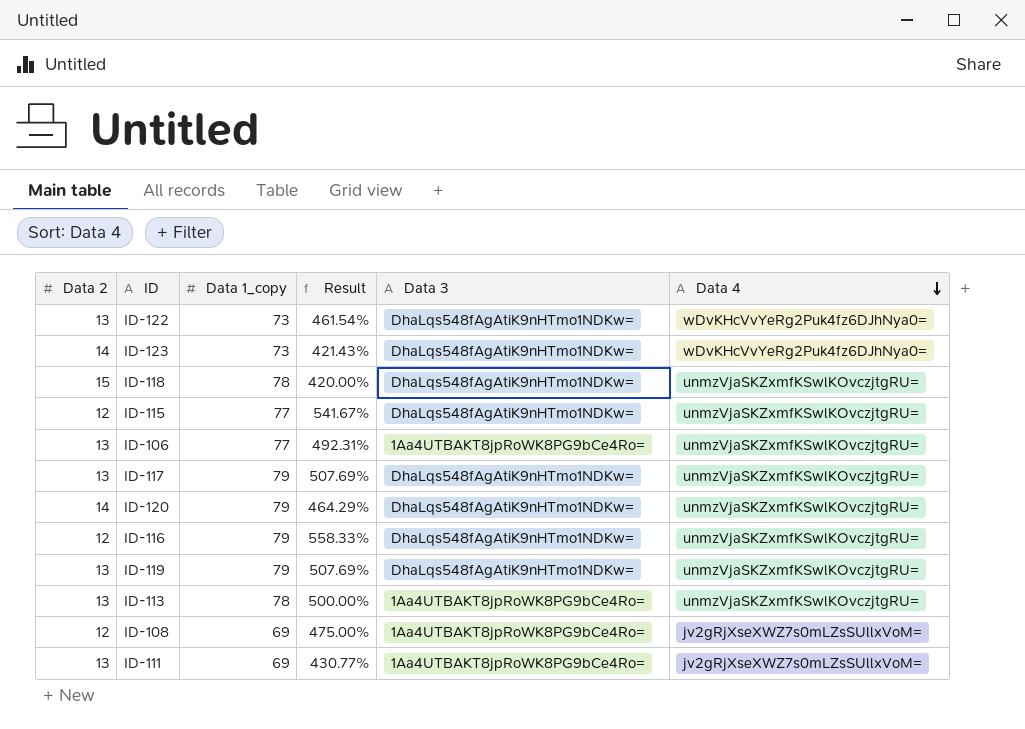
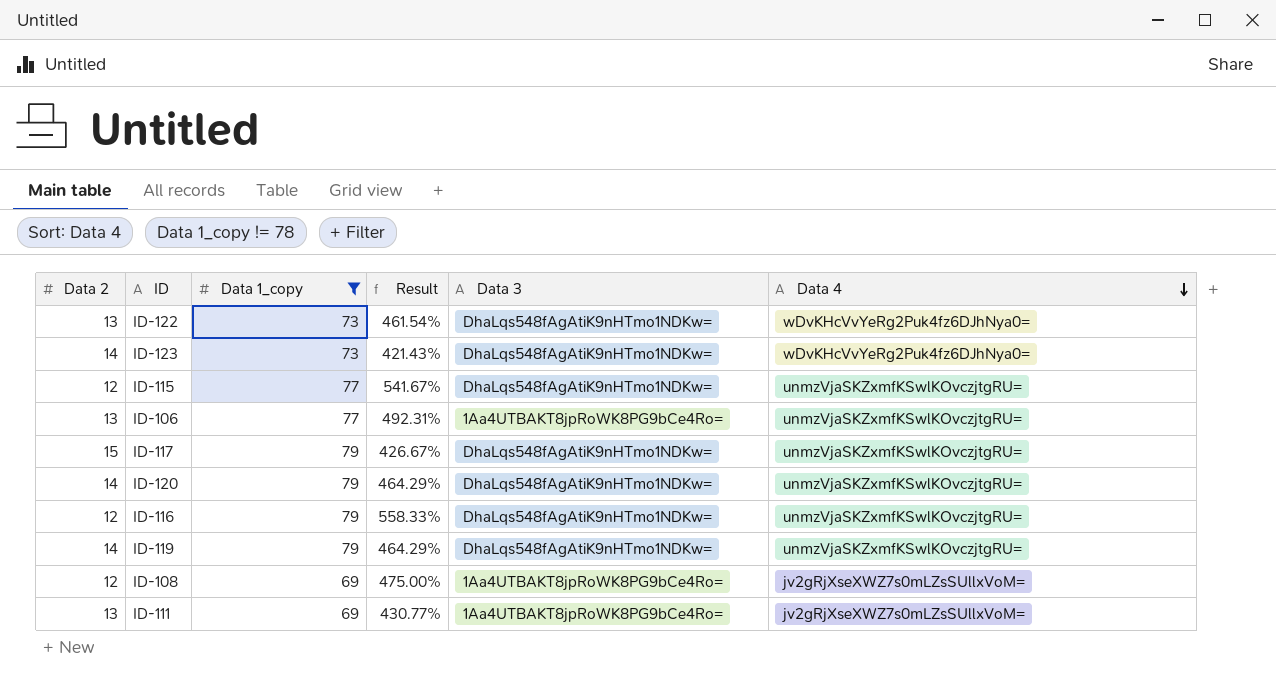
filter: none -> Data 1_copy != 78
ID-117 | Data 2: 13 -> 15
ID-117 | Result: 507.69% -> 426.67%
ID-119 | Data 2: 13 -> 14
ID-119 | Result: 507.69% -> 464.29%

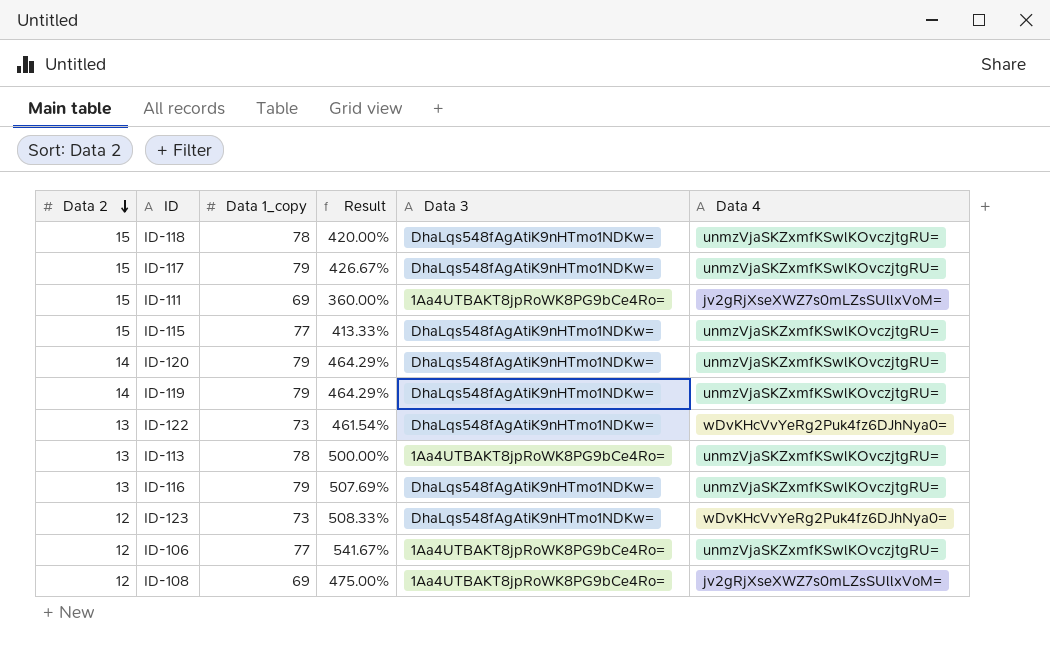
filter: Data 1_copy != 78 -> none
row order: Data 4 descending -> Data 2 descending
ID-111 | Data 2: 13 -> 15
ID-111 | Result: 430.77% -> 360.00%
ID-115 | Data 2: 12 -> 15
ID-115 | Result: 541.67% -> 413.33%
ID-116 | Data 2: 12 -> 13
ID-116 | Result: 558.33% -> 507.69%
ID-123 | Data 2: 14 -> 12
ID-123 | Result: 421.43% -> 508.33%
ID-106 | Data 2: 13 -> 12
ID-106 | Result: 492.31% -> 541.67%

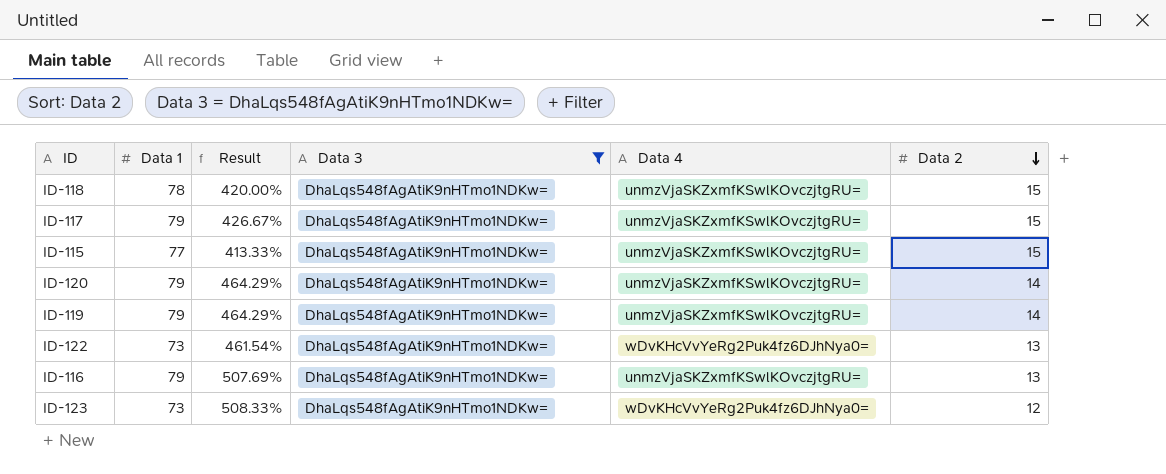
filter: none -> Data 3 = DhaLqs548fAgAtiK9nHTmo1NDKw=
column name: Data 1_copy -> Data 1
column Data 2 | position: 1 -> 6

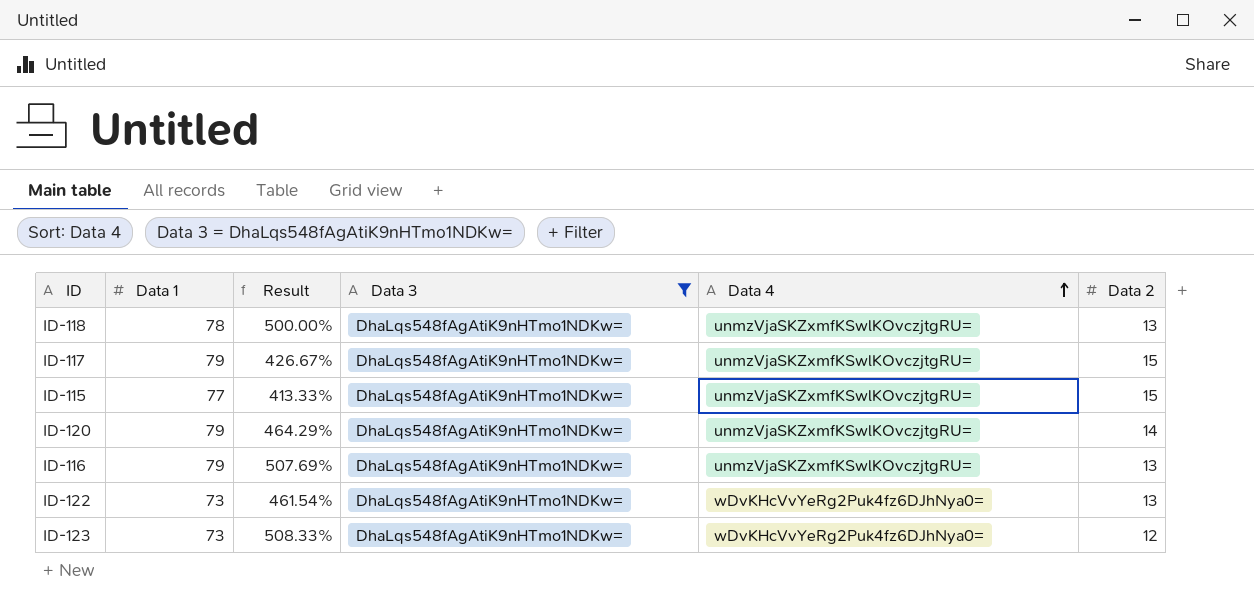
row order: Data 2 descending -> Data 4 ascending
row ID-119: 79 | 464.29% | DhaLqs548fAgAtiK9nHTmo1NDKw= | unmzVjaSKZxmfKSwlKOvczjtgRU= | 14 -> none
ID-118 | Result: 420.00% -> 500.00%
ID-118 | Data 2: 15 -> 13

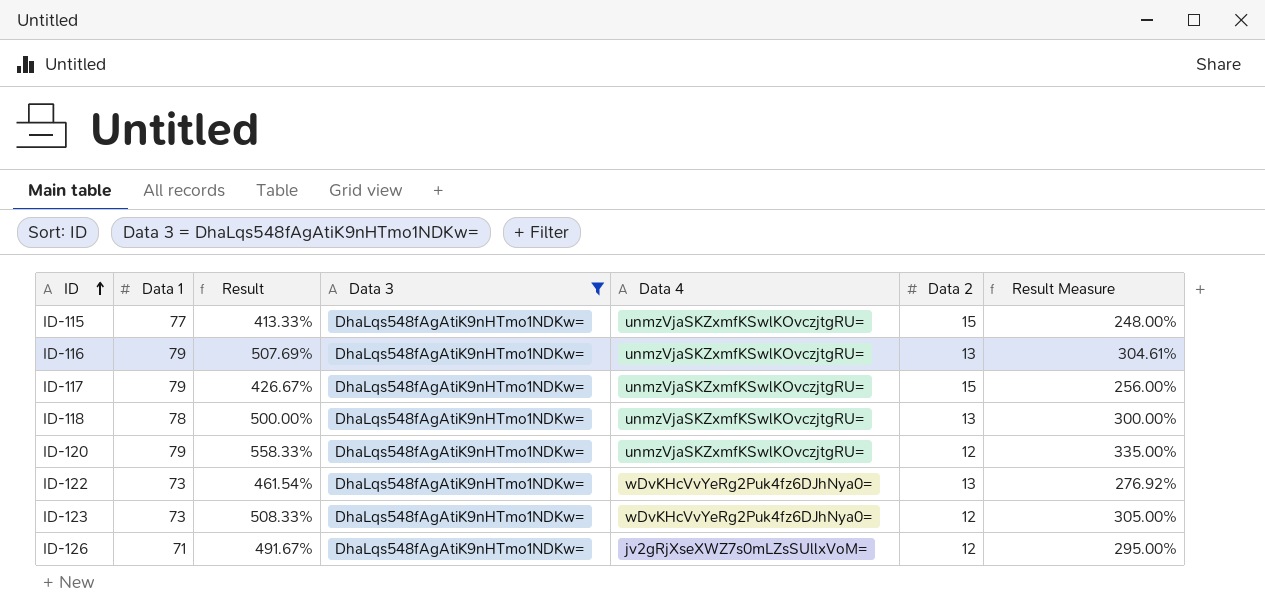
row order: Data 4 ascending -> ID ascending
column Result Measure | formula: none -> [Result] * 0.6
ID-120 | Result: 464.29% -> 558.33%
ID-120 | Data 2: 14 -> 12
row ID-126: none -> 71 | 491.67% | DhaLqs548fAgAtiK9nHTmo1NDKw= | jv2gRjXseXWZ7s0mLZsSUllxVoM= | 12 | 295.00%

